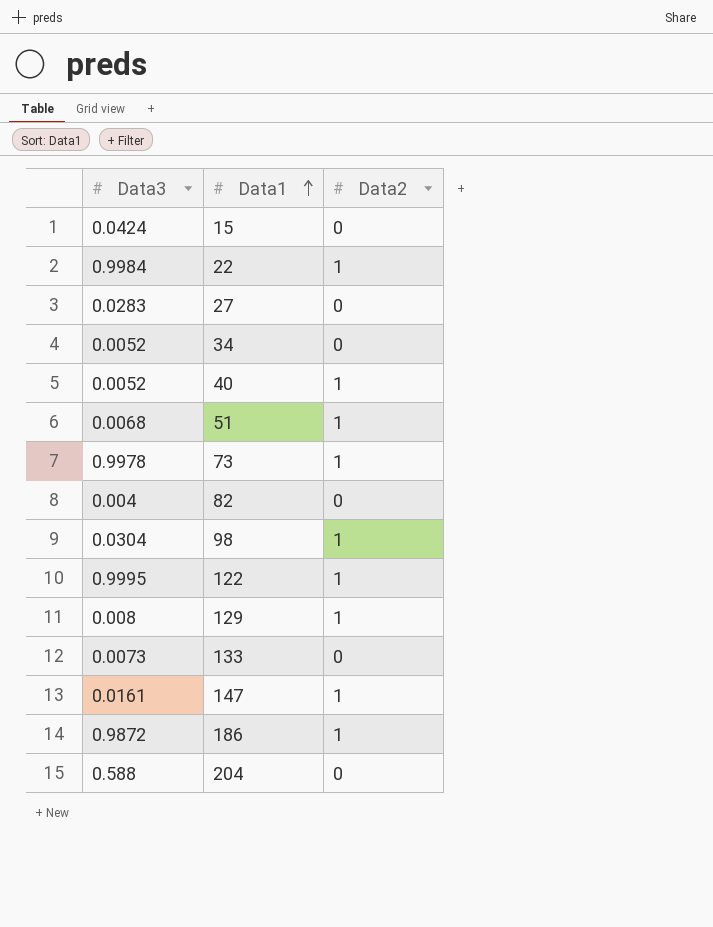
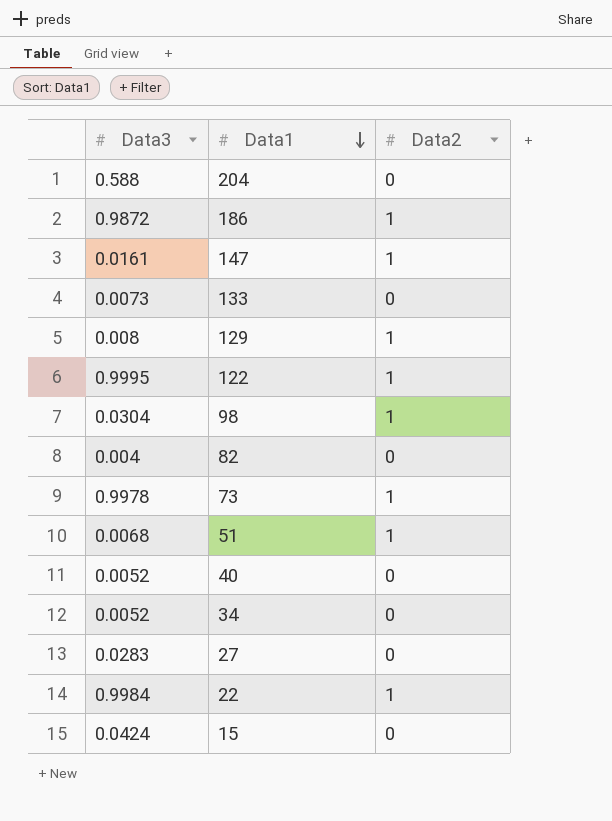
row order: Data1 ascending -> Data1 descending
40 | Data2: 1 -> 0

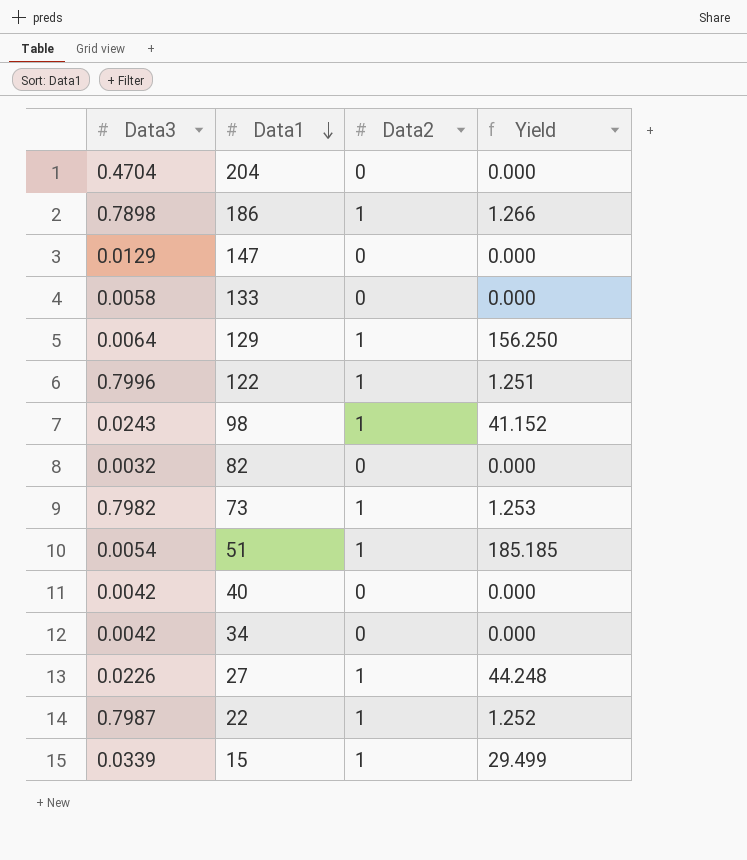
column Yield | formula: none -> [Data2] / [Data3]
204 | Data3: 0.588 -> 0.4704
186 | Data3: 0.9872 -> 0.7898
147 | Data3: 0.0161 -> 0.0129
147 | Data2: 1 -> 0
133 | Data3: 0.0073 -> 0.0058
129 | Data3: 0.008 -> 0.0064
122 | Data3: 0.9995 -> 0.7996
98 | Data3: 0.0304 -> 0.0243
82 | Data3: 0.004 -> 0.0032
73 | Data3: 0.9978 -> 0.7982
51 | Data3: 0.0068 -> 0.0054
40 | Data3: 0.0052 -> 0.0042
34 | Data3: 0.0052 -> 0.0042
27 | Data3: 0.0283 -> 0.0226
27 | Data2: 0 -> 1
22 | Data3: 0.9984 -> 0.7987
15 | Data3: 0.0424 -> 0.0339
15 | Data2: 0 -> 1

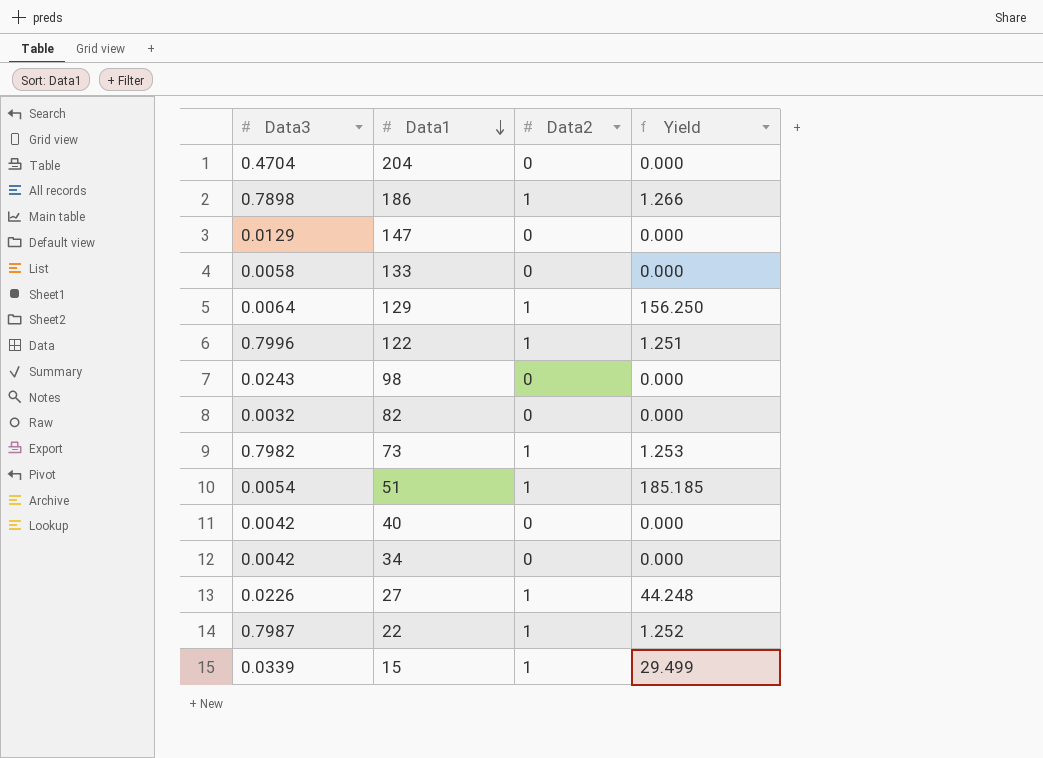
98 | Data2: 1 -> 0
98 | Yield: 41.152 -> 0.000

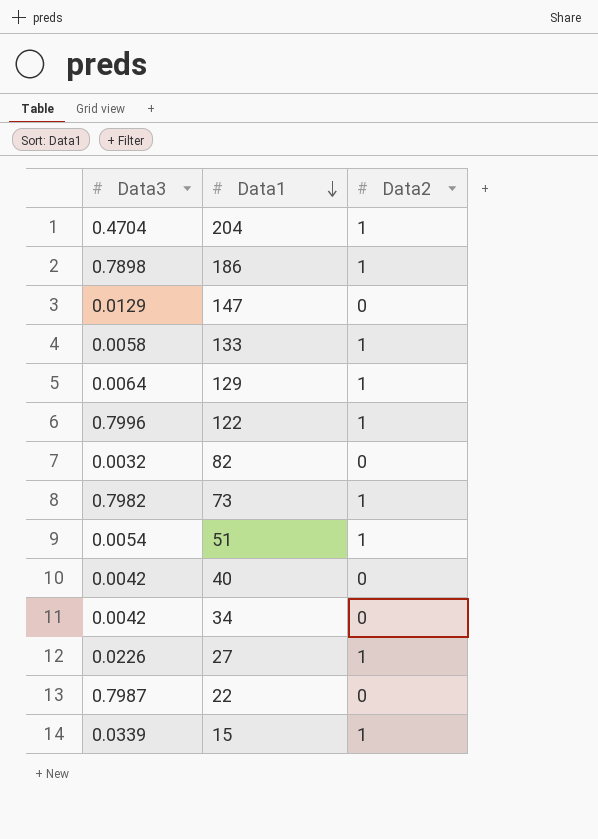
column Yield | formula: [Data2] / [Data3] -> none
row 98: 0.0243 | 0 | 0.000 -> none
204 | Data2: 0 -> 1
133 | Data2: 0 -> 1
22 | Data2: 1 -> 0

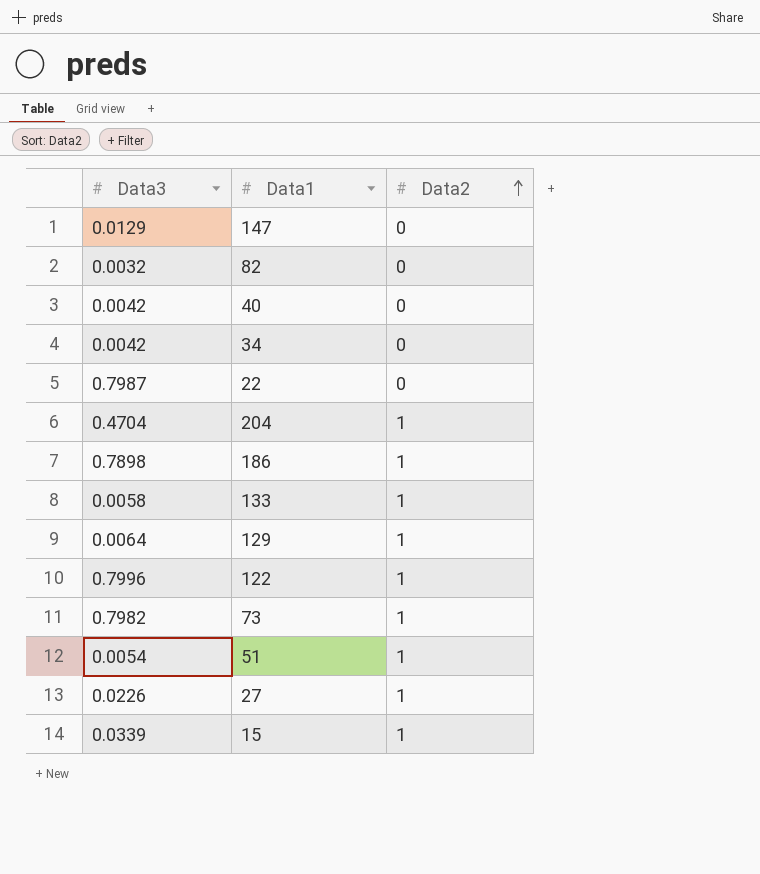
row order: Data1 descending -> Data2 ascending

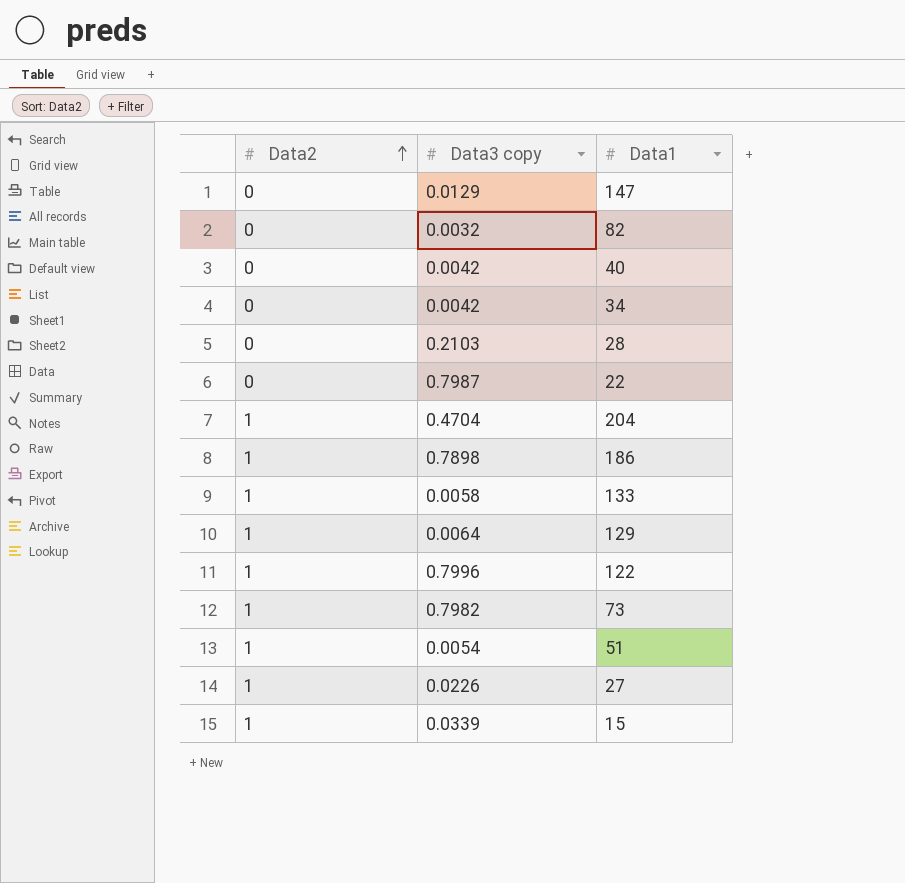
column Data2 | position: 3 -> 1
column name: Data3 -> Data3 copy
row 28: none -> 0 | 0.2103

